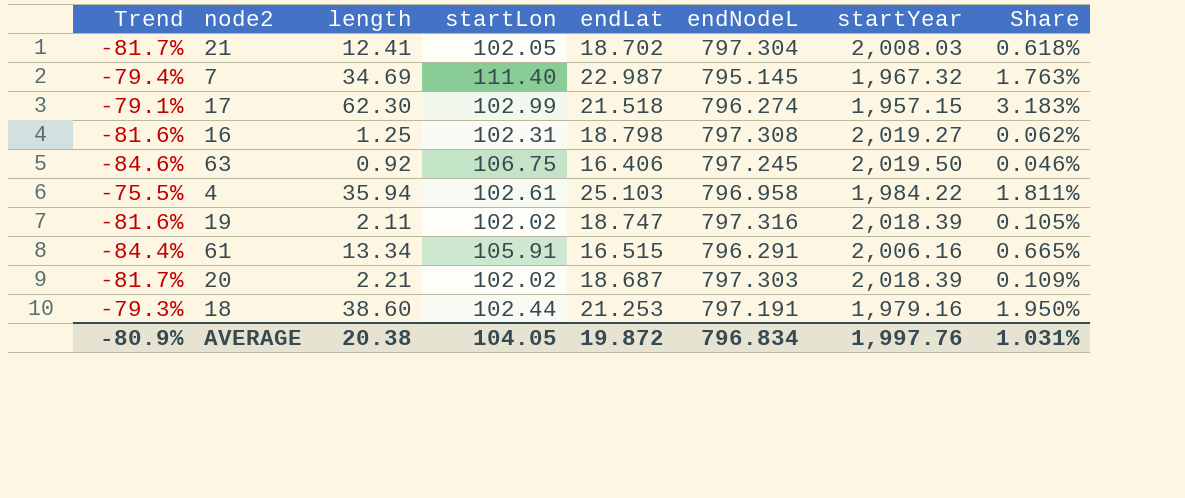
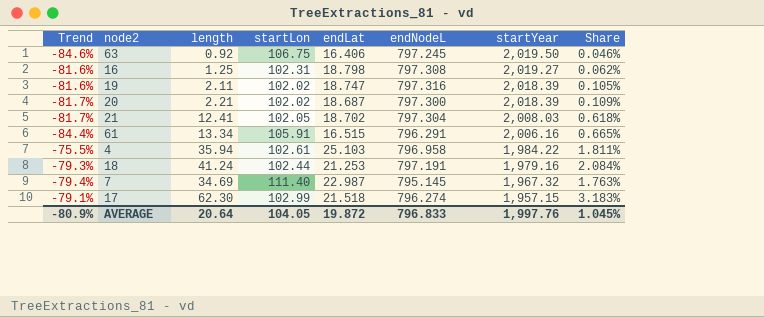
row order: none -> startYear descending
20 | endNodeL: 797.303 -> 797.300
18 | length: 38.60 -> 41.24
18 | Share: 1.950% -> 2.084%
AVERAGE | length: 20.38 -> 20.64
AVERAGE | endNodeL: 796.834 -> 796.833
AVERAGE | Share: 1.031% -> 1.045%

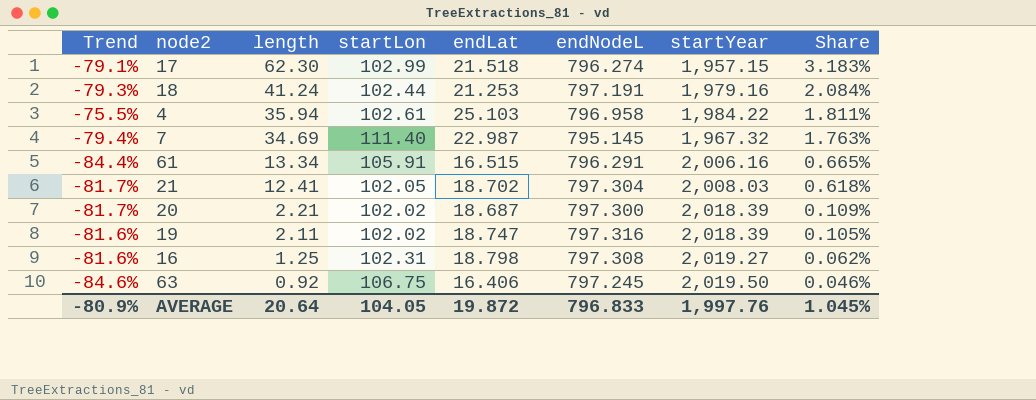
row order: startYear descending -> length descending

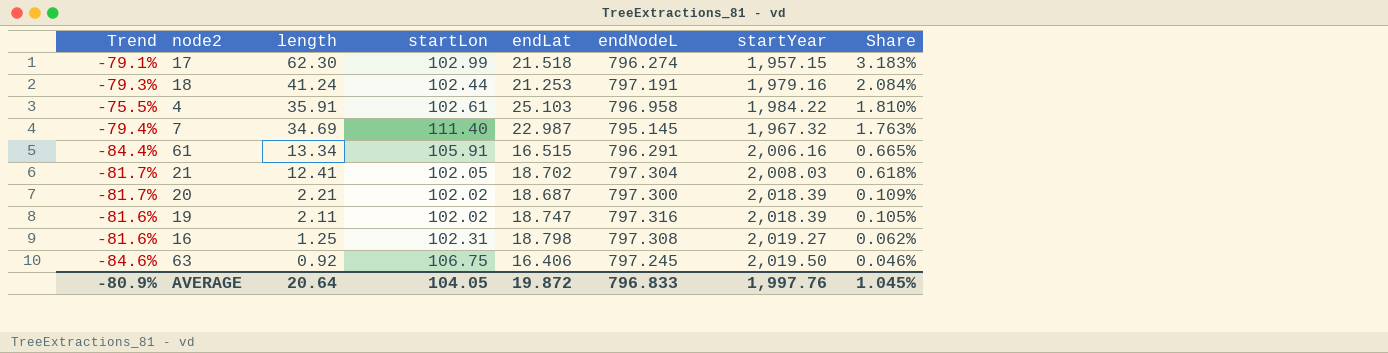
4 | length: 35.94 -> 35.91
4 | Share: 1.811% -> 1.810%

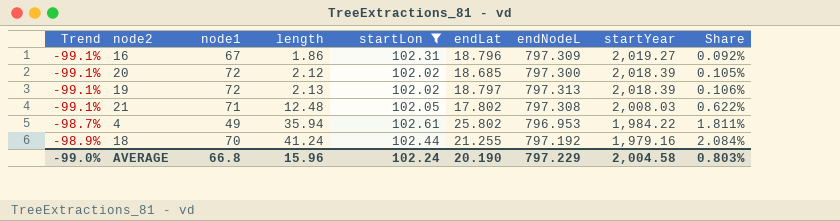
filter: none -> startLon <= 102.61
row order: length descending -> length ascending
column Trend | formula: ([endLat] - [startLon]) / [startLon] -> ([endLat] - [startYear]) / [startYear]
column node1 | position: none -> 3
16 | length: 1.25 -> 1.86
16 | endLat: 18.798 -> 18.796
16 | endNodeL: 797.308 -> 797.309
16 | Share: 0.062% -> 0.092%
20 | length: 2.21 -> 2.12
20 | endLat: 18.687 -> 18.685
20 | Share: 0.109% -> 0.105%
19 | length: 2.11 -> 2.13
19 | endLat: 18.747 -> 18.797
19 | endNodeL: 797.316 -> 797.313
19 | Share: 0.105% -> 0.106%
21 | length: 12.41 -> 12.48
21 | endLat: 18.702 -> 17.802
21 | endNodeL: 797.304 -> 797.308
21 | Share: 0.618% -> 0.622%
4 | length: 35.91 -> 35.94
4 | endLat: 25.103 -> 25.802
4 | endNodeL: 796.958 -> 796.953
4 | Share: 1.810% -> 1.811%
18 | endLat: 21.253 -> 21.255
18 | endNodeL: 797.191 -> 797.192
AVERAGE | Trend: -80.9% -> -99.0%
AVERAGE | length: 20.64 -> 15.96
AVERAGE | startLon: 104.05 -> 102.24
AVERAGE | endLat: 19.872 -> 20.190
AVERAGE | endNodeL: 796.833 -> 797.229
AVERAGE | startYear: 1,997.76 -> 2,004.58
AVERAGE | Share: 1.045% -> 0.803%

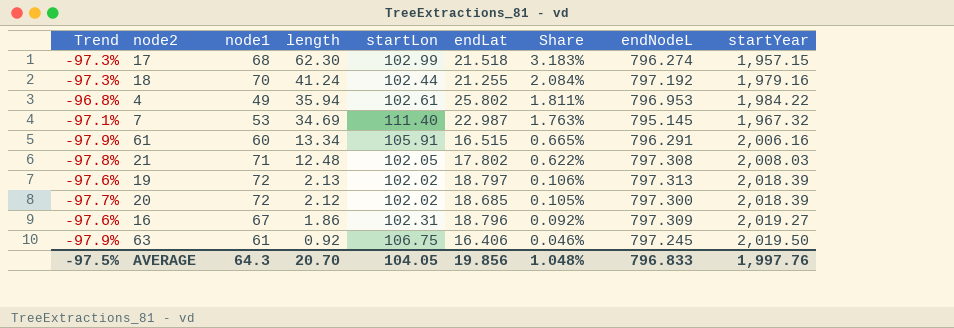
filter: startLon <= 102.61 -> none
row order: length ascending -> length descending
column Trend | formula: ([endLat] - [startYear]) / [startYear] -> ([endLat] - [endNodeL]) / [endNodeL]
column Share | position: 9 -> 7
AVERAGE | Trend: -99.0% -> -97.5%
AVERAGE | node1: 66.8 -> 64.3
AVERAGE | length: 15.96 -> 20.70
AVERAGE | startLon: 102.24 -> 104.05
AVERAGE | endLat: 20.190 -> 19.856
AVERAGE | Share: 0.803% -> 1.048%
AVERAGE | endNodeL: 797.229 -> 796.833
AVERAGE | startYear: 2,004.58 -> 1,997.76

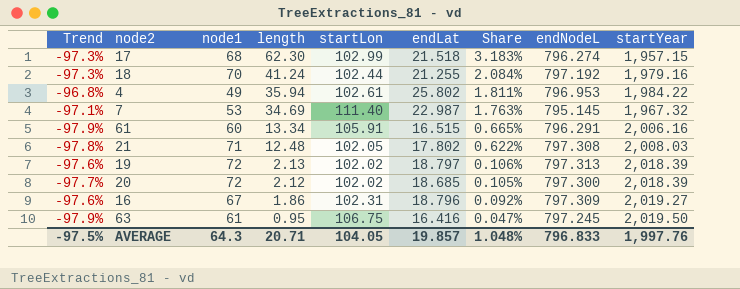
63 | length: 0.92 -> 0.95
63 | endLat: 16.406 -> 16.416
63 | Share: 0.046% -> 0.047%
AVERAGE | length: 20.70 -> 20.71
AVERAGE | endLat: 19.856 -> 19.857

